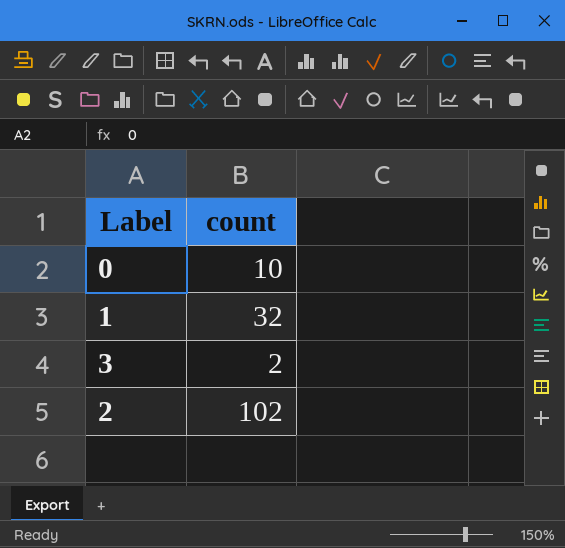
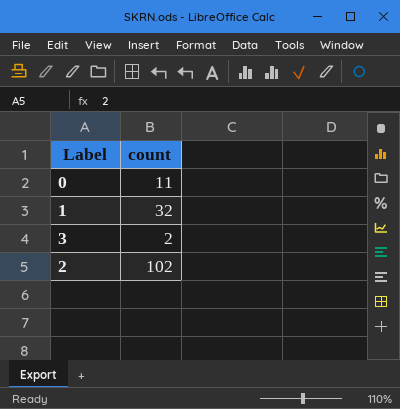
0 | count: 10 -> 11

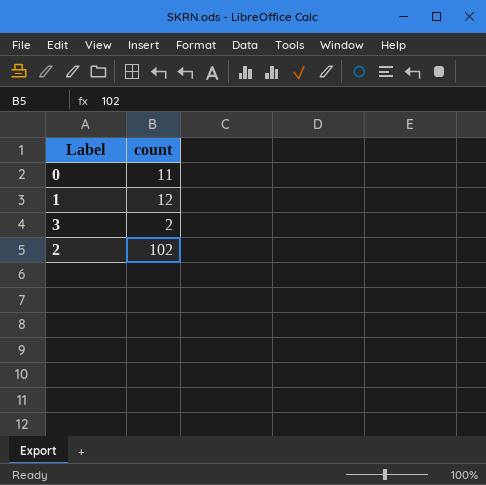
1 | count: 32 -> 12

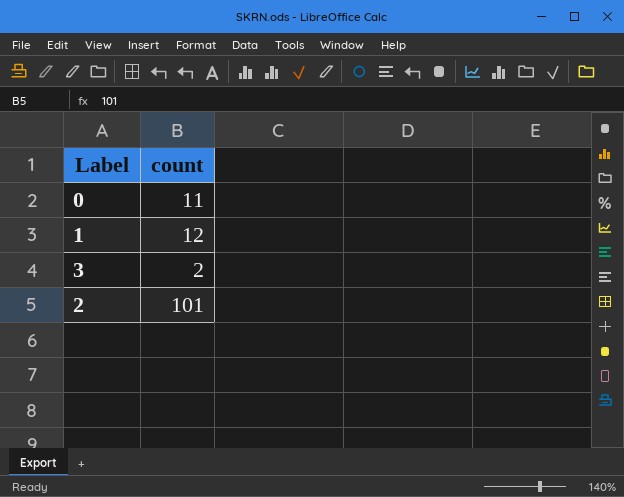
2 | count: 102 -> 101

